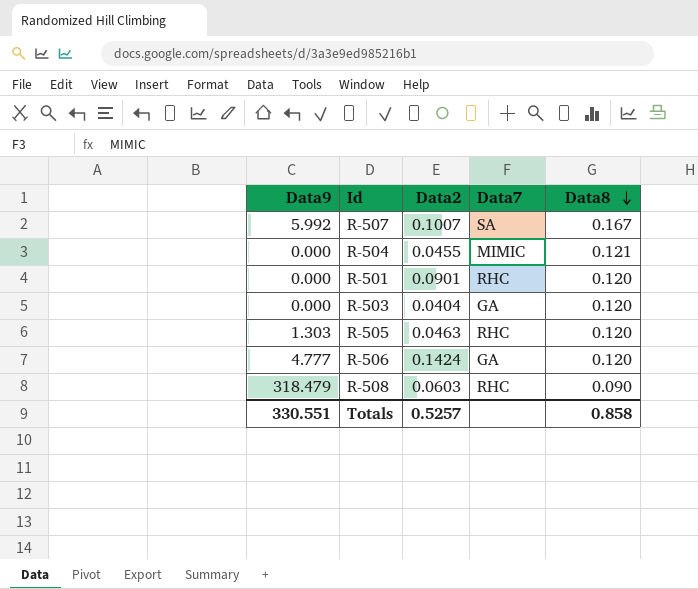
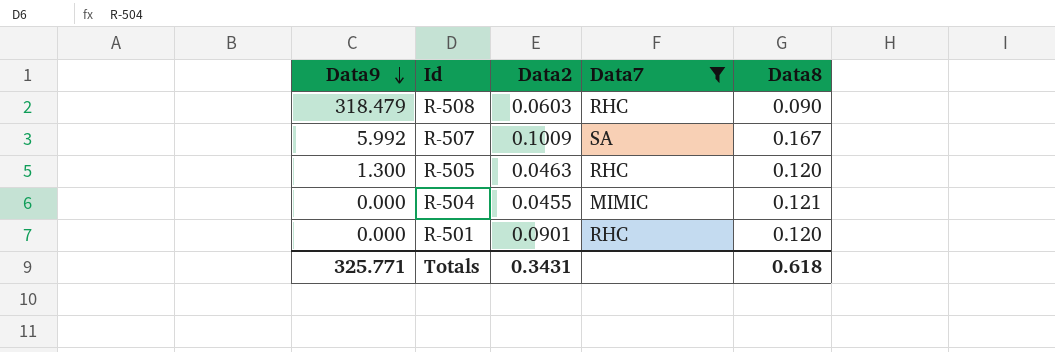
filter: none -> Data7 != GA
row order: Data8 descending -> Data9 descending
R-507 | Data2: 0.1007 -> 0.1009
R-505 | Data9: 1.303 -> 1.300
Totals | Data9: 330.551 -> 325.771
Totals | Data2: 0.5257 -> 0.3431
Totals | Data8: 0.858 -> 0.618

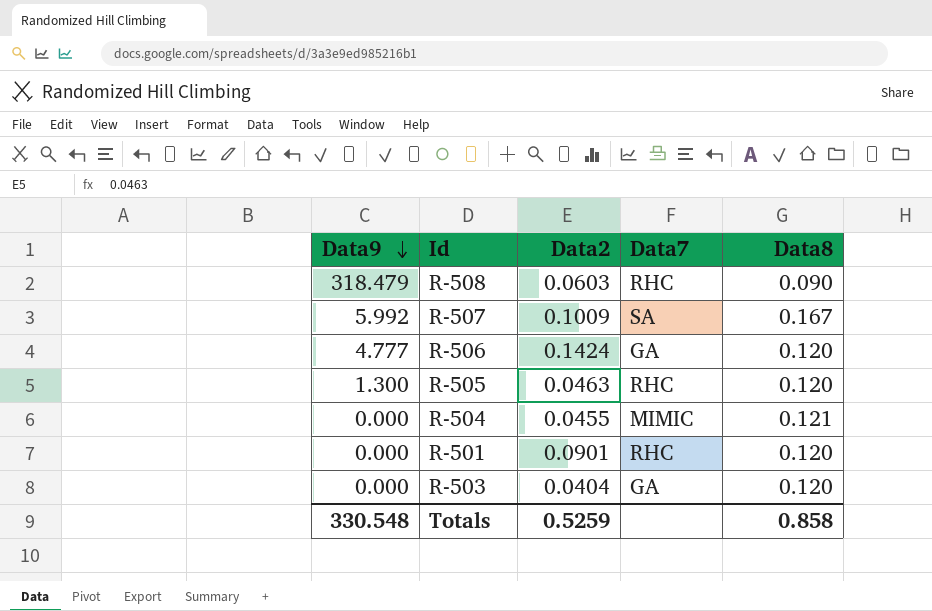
filter: Data7 != GA -> none
Totals | Data9: 325.771 -> 330.548
Totals | Data2: 0.3431 -> 0.5259
Totals | Data8: 0.618 -> 0.858

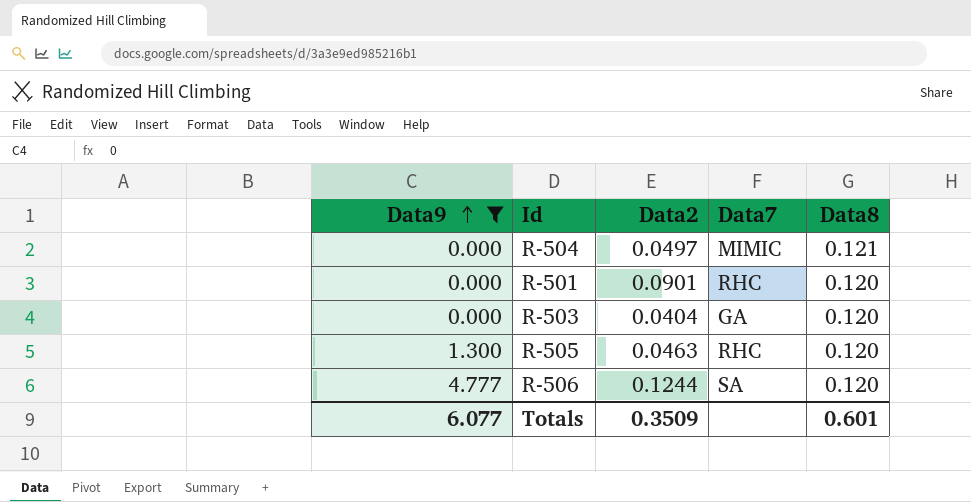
filter: none -> Data9 <= 4.777
row order: Data9 descending -> Data9 ascending
R-504 | Data2: 0.0455 -> 0.0497
R-506 | Data2: 0.1424 -> 0.1244
R-506 | Data7: GA -> SA
Totals | Data9: 330.548 -> 6.077
Totals | Data2: 0.5259 -> 0.3509
Totals | Data8: 0.858 -> 0.601

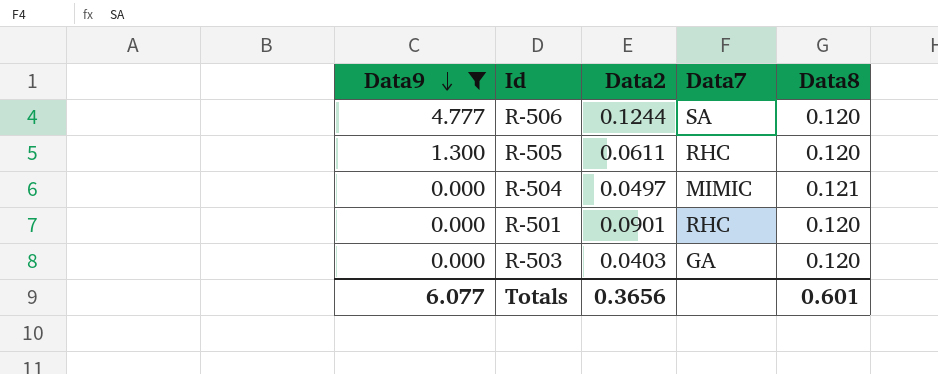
row order: Data9 ascending -> Data9 descending
R-505 | Data2: 0.0463 -> 0.0611
R-503 | Data2: 0.0404 -> 0.0403
Totals | Data2: 0.3509 -> 0.3656

